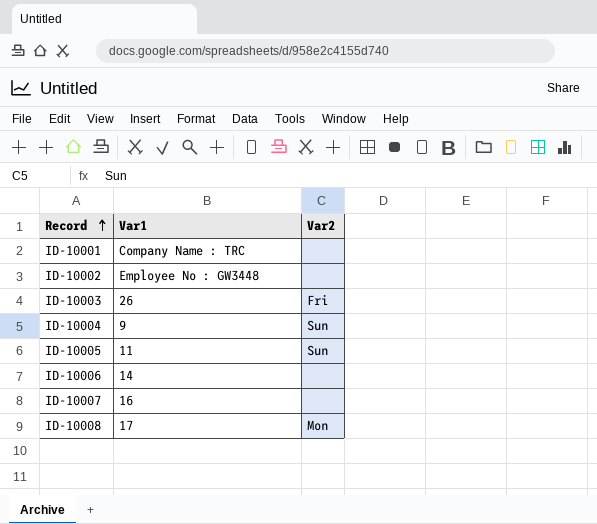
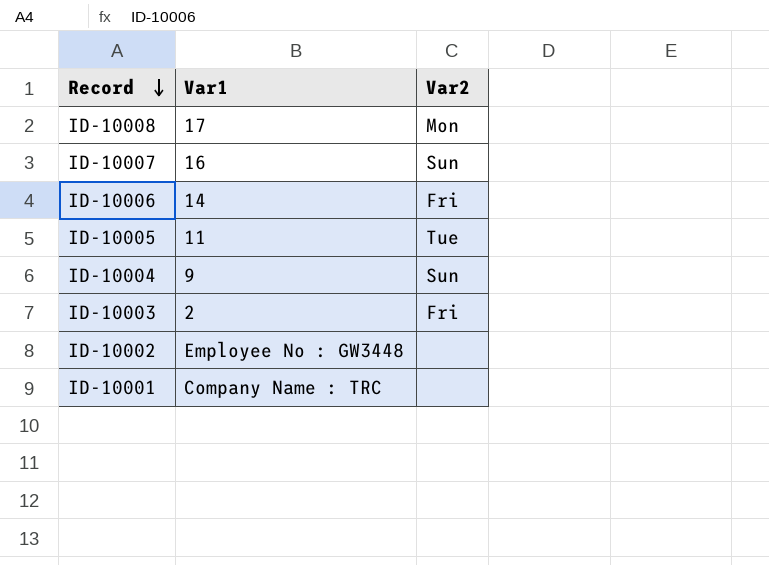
row order: Record ascending -> Record descending
ID-10007 | Var2: none -> Sun
ID-10006 | Var2: none -> Fri
ID-10005 | Var2: Sun -> Tue
ID-10003 | Var1: 26 -> 2

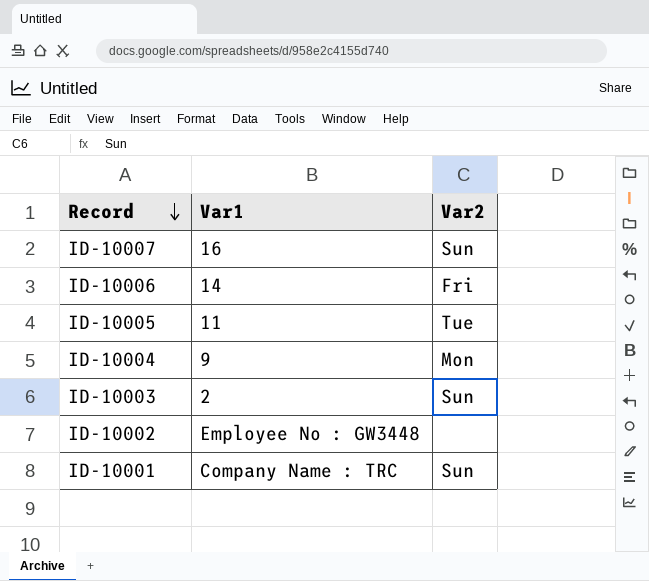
row ID-10008: 17 | Mon -> none
ID-10004 | Var2: Sun -> Mon
ID-10003 | Var2: Fri -> Sun
ID-10001 | Var2: none -> Sun

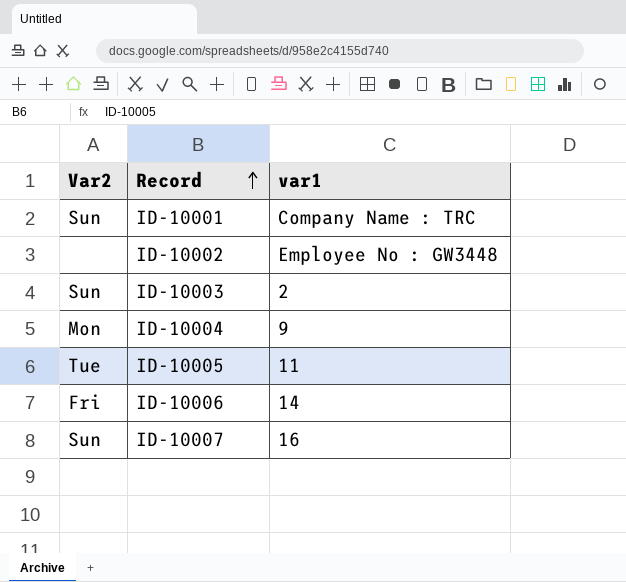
row order: Record descending -> Record ascending
column Var2 | position: 3 -> 1
column name: Var1 -> var1

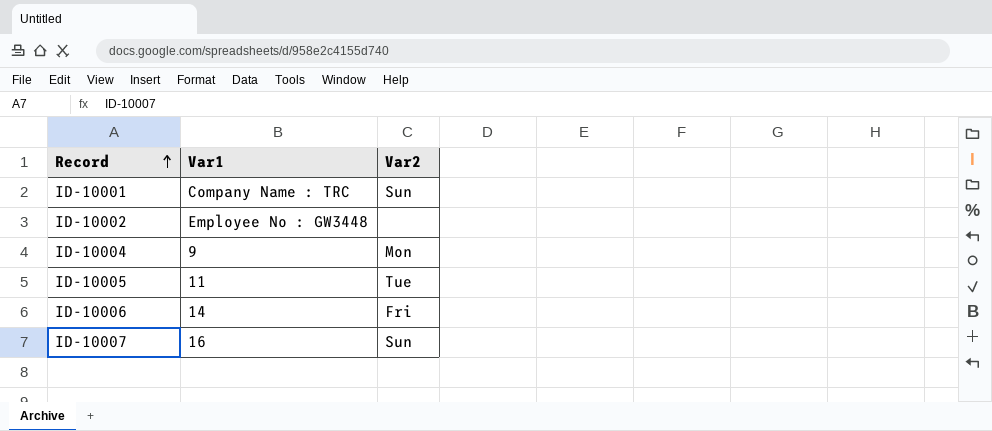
column name: var1 -> Var1
column Var2 | position: 1 -> 3
row ID-10003: Sun | 2 -> none

